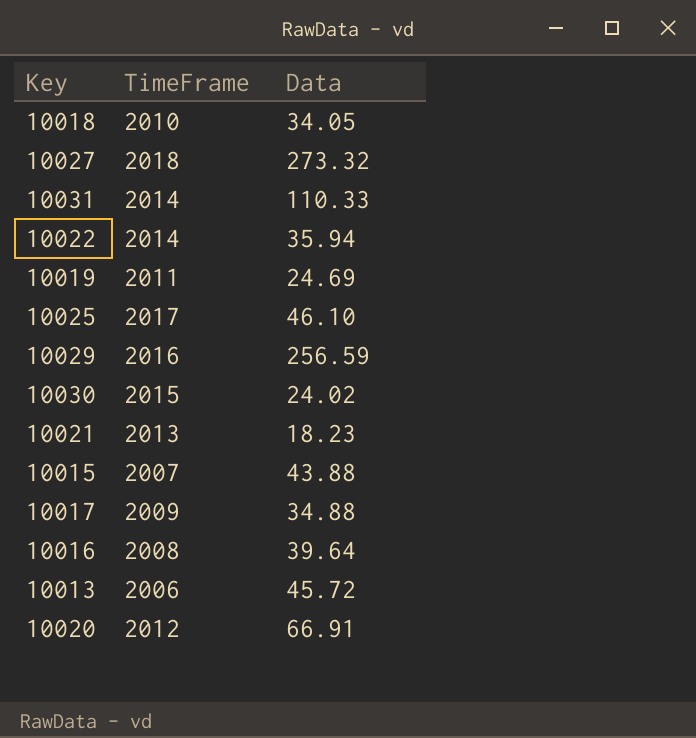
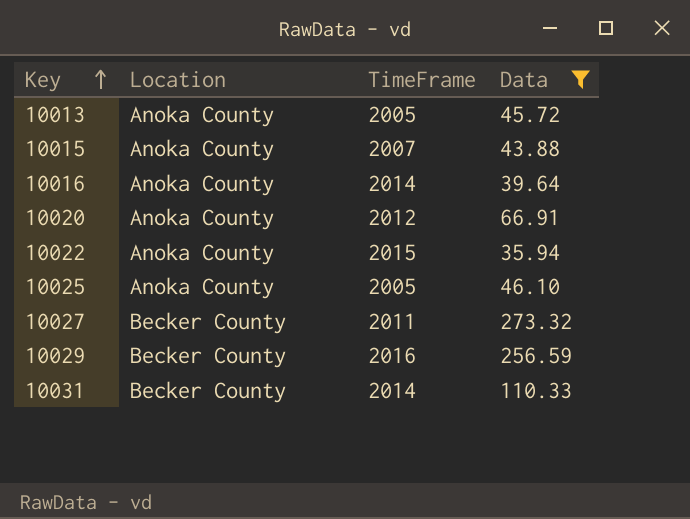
filter: none -> Data >= 35.94
row order: none -> Key ascending
column Location | position: none -> 2
10013 | TimeFrame: 2006 -> 2005
10016 | TimeFrame: 2008 -> 2014
10022 | TimeFrame: 2014 -> 2015
10025 | TimeFrame: 2017 -> 2005
10027 | TimeFrame: 2018 -> 2011

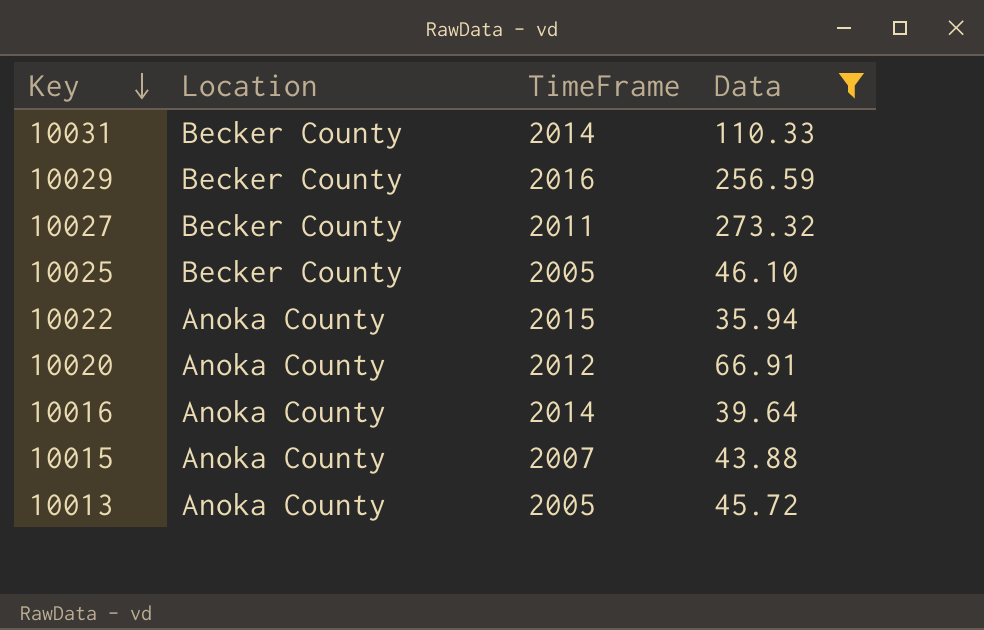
row order: Key ascending -> Key descending
10025 | Location: Anoka County -> Becker County

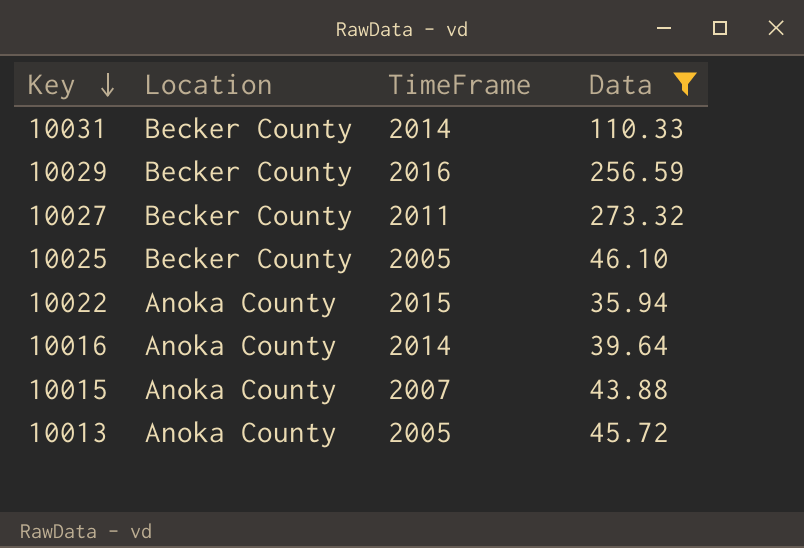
row 10020: Anoka County | 2012 | 66.91 -> none

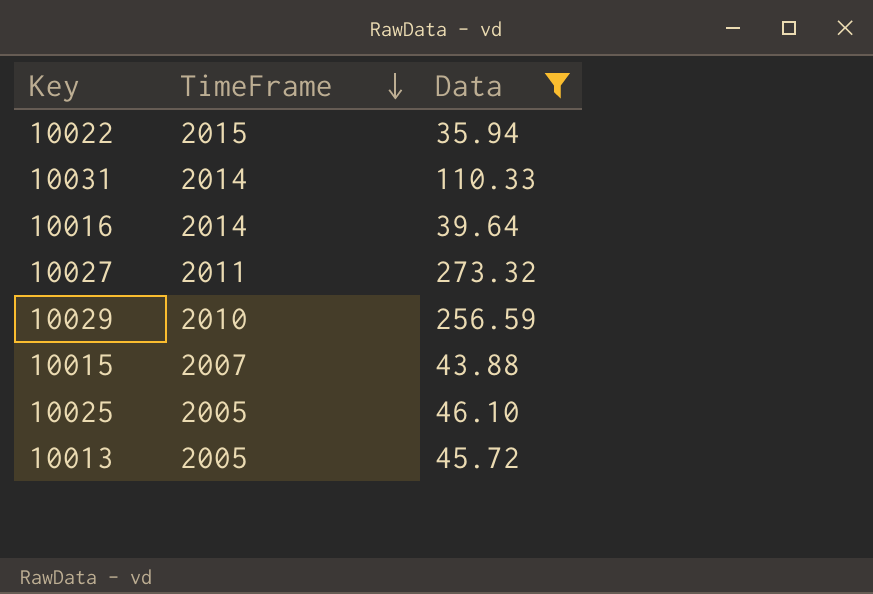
row order: Key descending -> TimeFrame descending
column Location | position: 2 -> none
10029 | TimeFrame: 2016 -> 2010

